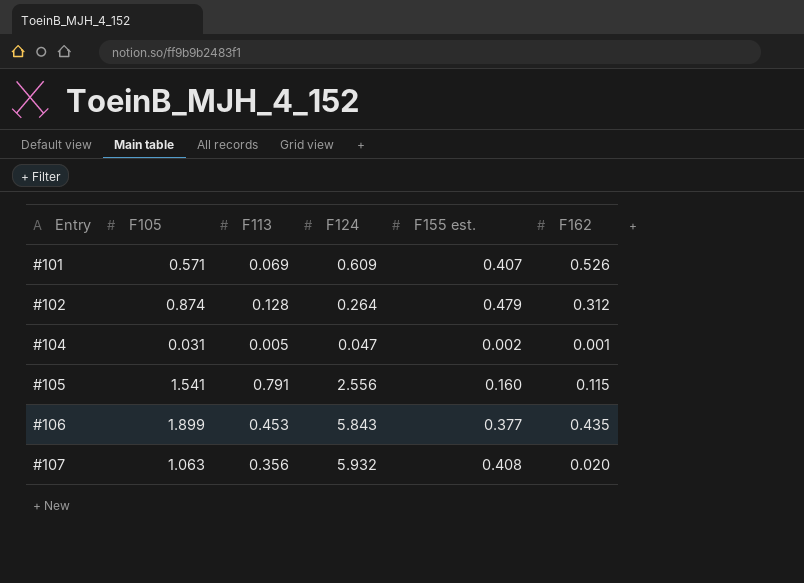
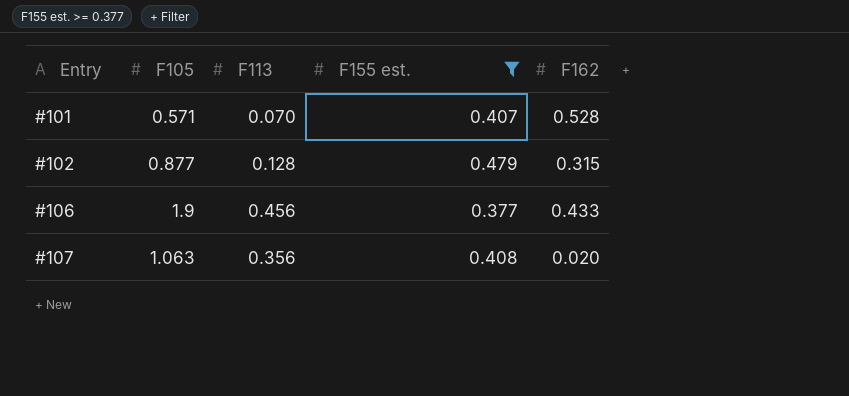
filter: none -> F155 est. >= 0.377
column F124 | position: 4 -> none
#101 | F113: 0.069 -> 0.070
#101 | F162: 0.526 -> 0.528
#102 | F105: 0.874 -> 0.877
#102 | F162: 0.312 -> 0.315
#106 | F105: 1.899 -> 1.9
#106 | F113: 0.453 -> 0.456
#106 | F162: 0.435 -> 0.433

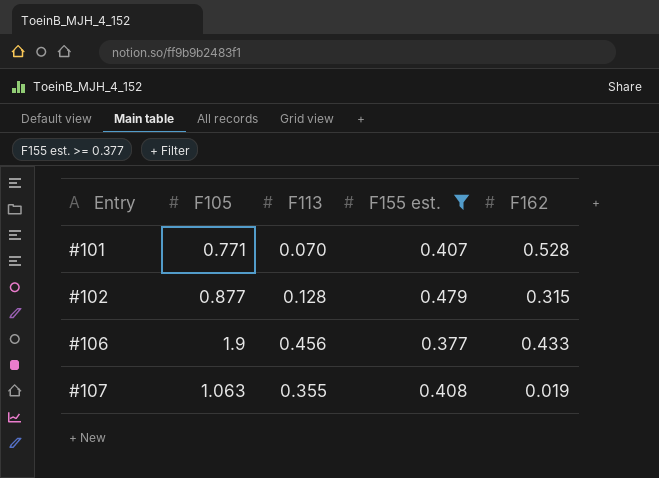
#101 | F105: 0.571 -> 0.771
#107 | F113: 0.356 -> 0.355
#107 | F162: 0.020 -> 0.019

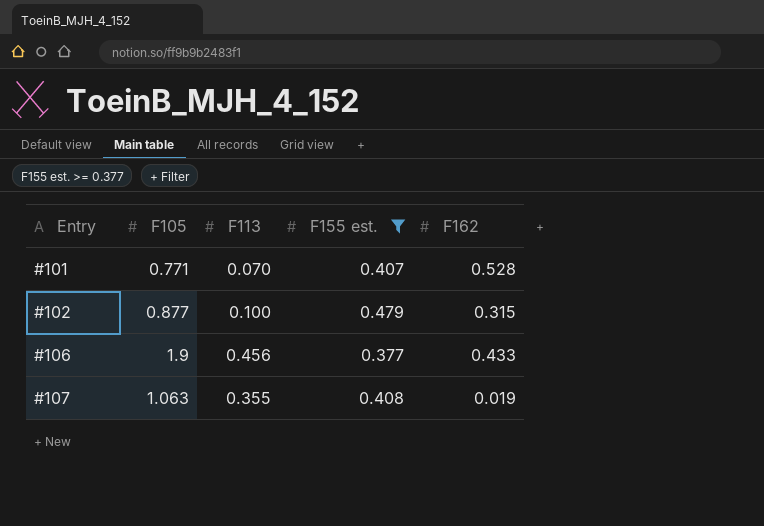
#102 | F113: 0.128 -> 0.100

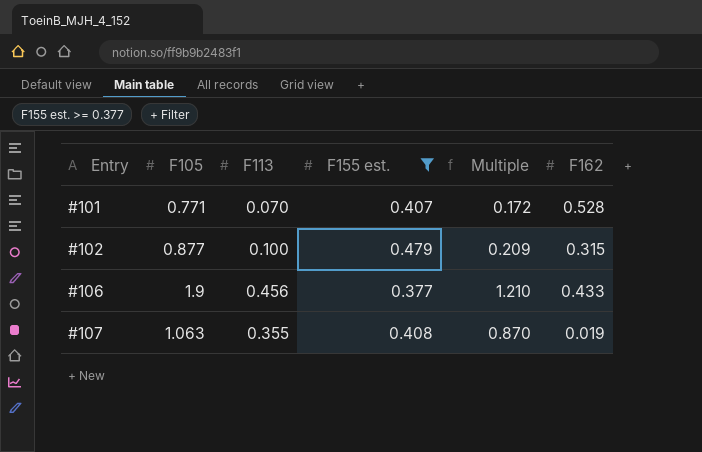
column Multiple | formula: none -> [F113] / [F155 est.]

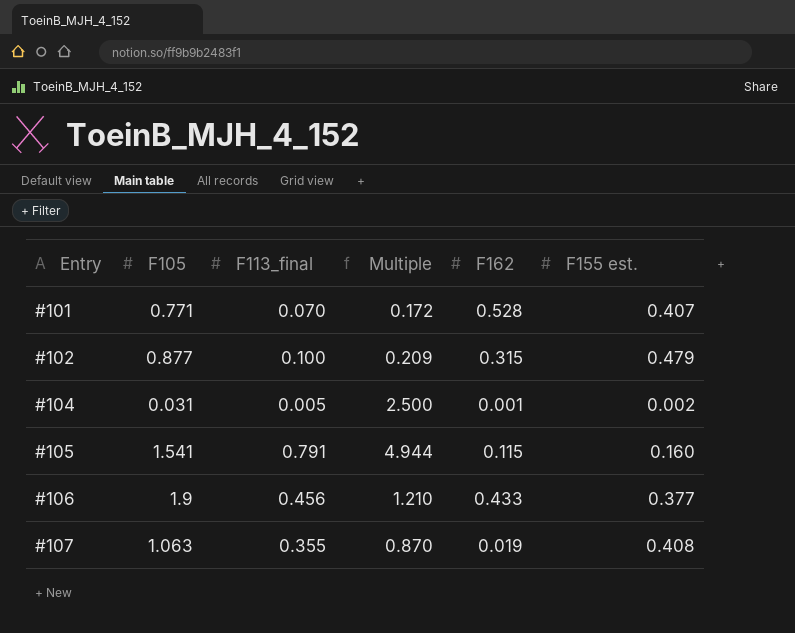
filter: F155 est. >= 0.377 -> none
column name: F113 -> F113_final
column F155 est. | position: 4 -> 6

